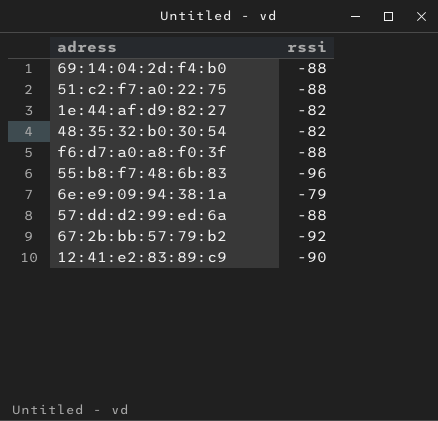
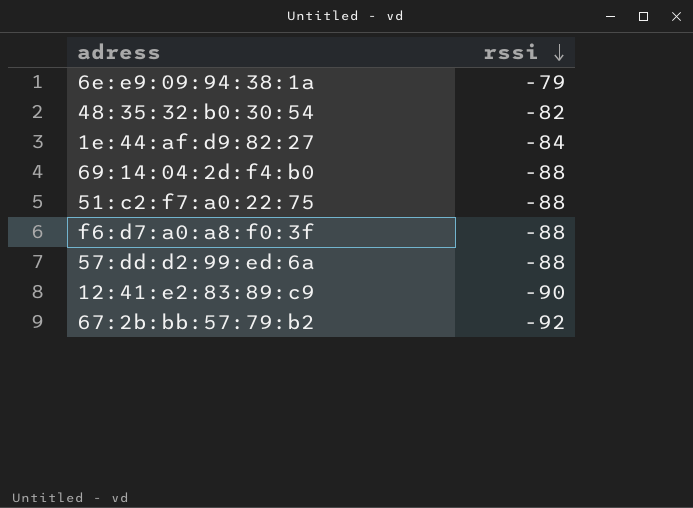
row order: none -> rssi descending
row 55:b8:f7:48:6b:83: -96 -> none
1e:44:af:d9:82:27 | rssi: -82 -> -84

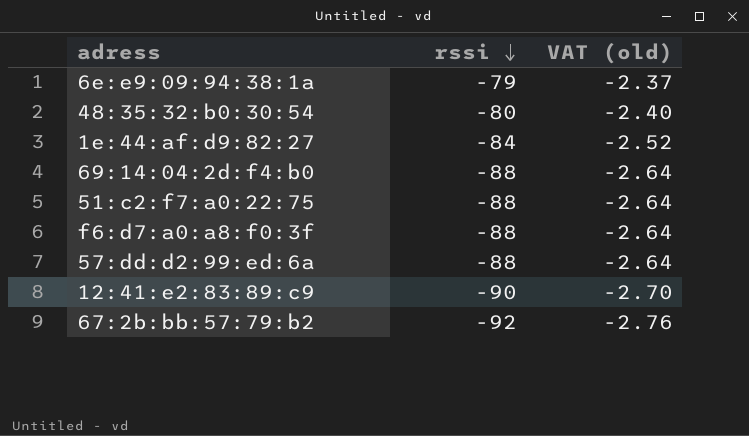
column VAT (old) | formula: none -> [rssi] * 0.03
48:35:32:b0:30:54 | rssi: -82 -> -80

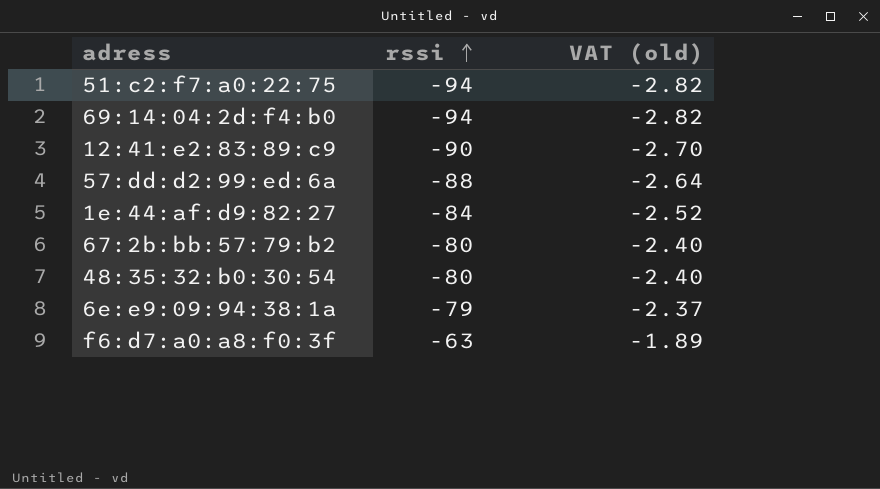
row order: rssi descending -> rssi ascending
51:c2:f7:a0:22:75 | rssi: -88 -> -94
51:c2:f7:a0:22:75 | VAT (old): -2.64 -> -2.82
69:14:04:2d:f4:b0 | rssi: -88 -> -94
69:14:04:2d:f4:b0 | VAT (old): -2.64 -> -2.82
67:2b:bb:57:79:b2 | rssi: -92 -> -80
67:2b:bb:57:79:b2 | VAT (old): -2.76 -> -2.40
f6:d7:a0:a8:f0:3f | rssi: -88 -> -63
f6:d7:a0:a8:f0:3f | VAT (old): -2.64 -> -1.89

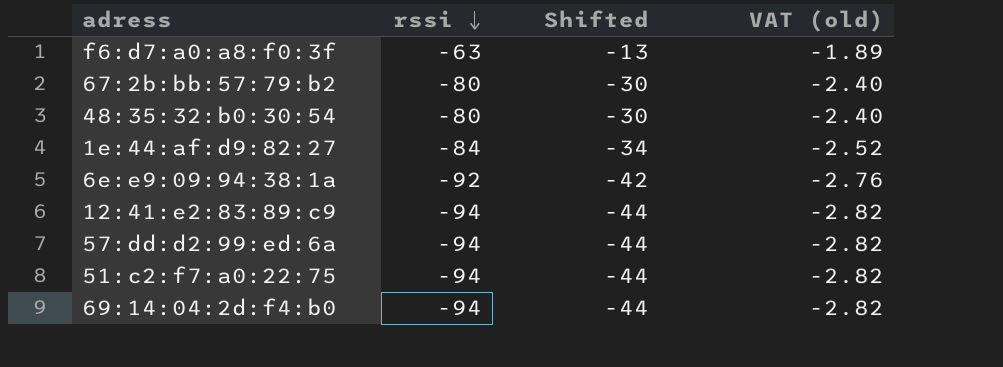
row order: rssi ascending -> rssi descending
column Shifted | formula: none -> [rssi] + 50
6e:e9:09:94:38:1a | rssi: -79 -> -92
6e:e9:09:94:38:1a | VAT (old): -2.37 -> -2.76
12:41:e2:83:89:c9 | rssi: -90 -> -94
12:41:e2:83:89:c9 | VAT (old): -2.70 -> -2.82
57:dd:d2:99:ed:6a | rssi: -88 -> -94
57:dd:d2:99:ed:6a | VAT (old): -2.64 -> -2.82

